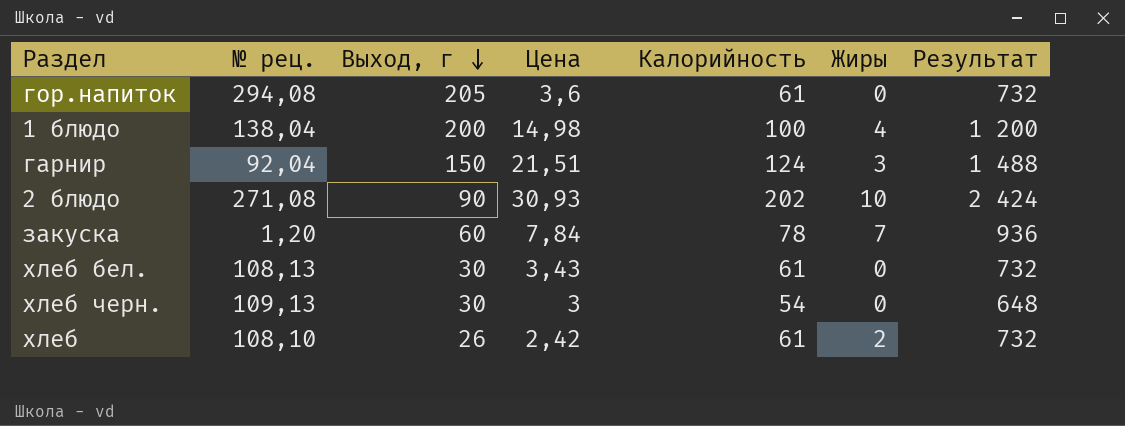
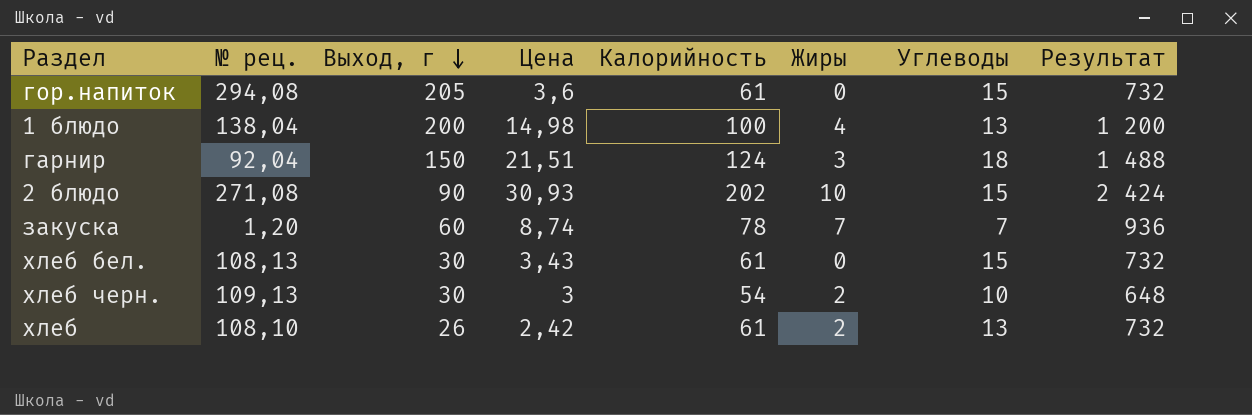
column Углеводы | position: none -> 7
закуска | Цена: 7,84 -> 8,74
хлеб черн. | Жиры: 0 -> 2

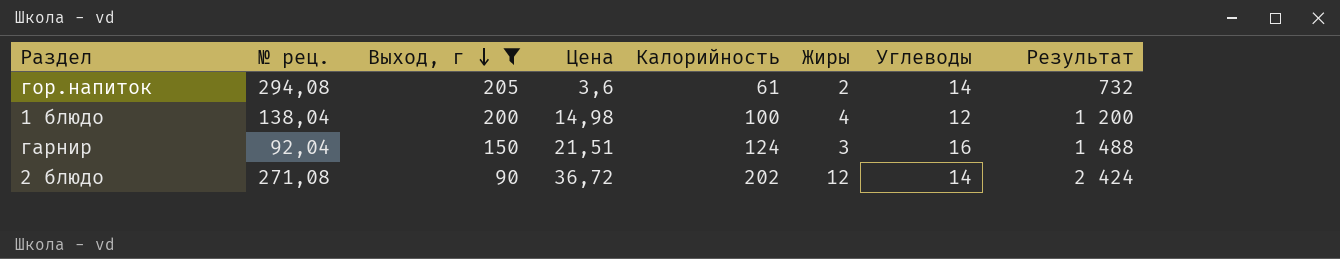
filter: none -> Выход, г >= 90
гор.напиток | Жиры: 0 -> 2
гор.напиток | Углеводы: 15 -> 14
1 блюдо | Углеводы: 13 -> 12
гарнир | Углеводы: 18 -> 16
2 блюдо | Цена: 30,93 -> 36,72
2 блюдо | Жиры: 10 -> 12
2 блюдо | Углеводы: 15 -> 14

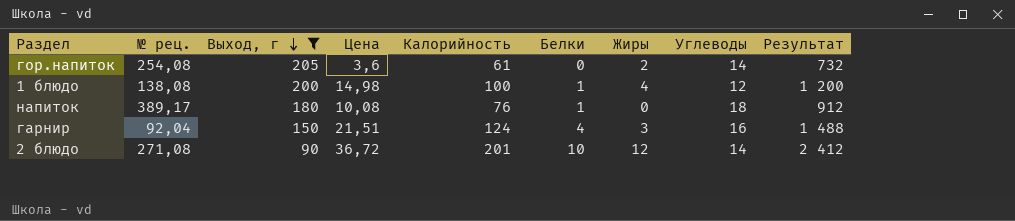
column Белки | position: none -> 6
гор.напиток | № рец.: 294,08 -> 254,08
1 блюдо | № рец.: 138,04 -> 138,08
row напиток: none -> 389,17 | 180 | 10,08 | 76 | 1 | 0 | 18 | 912
2 блюдо | Калорийность: 202 -> 201
2 блюдо | Результат: 2 424 -> 2 412

